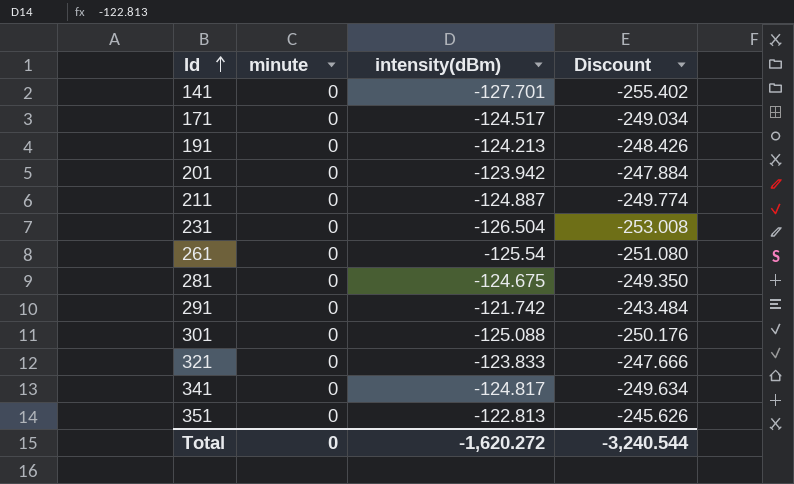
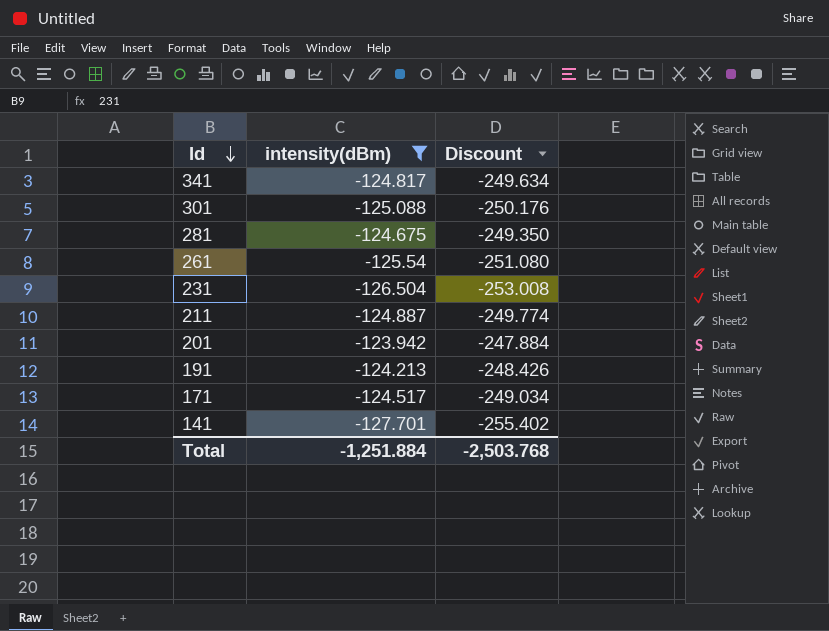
filter: none -> intensity(dBm) <= -123.942
row order: Id ascending -> Id descending
column minute | position: 2 -> none
Total | intensity(dBm): -1,620.272 -> -1,251.884
Total | Discount: -3,240.544 -> -2,503.768

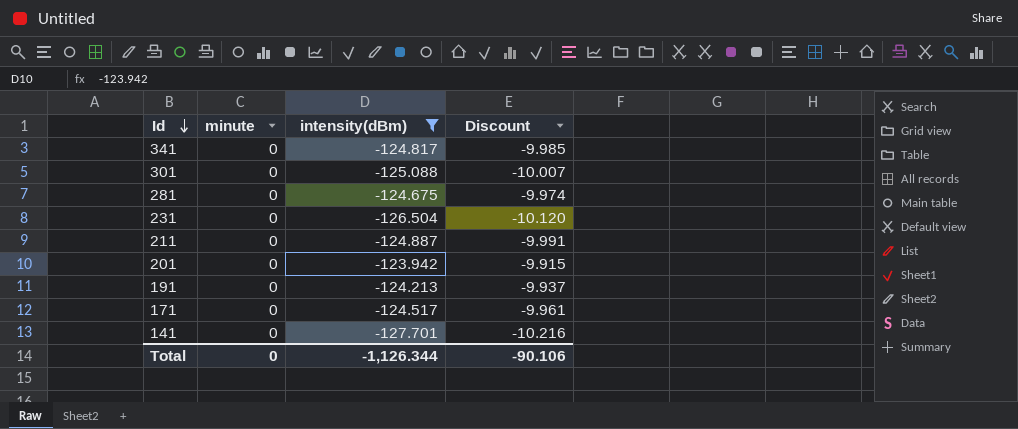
column minute | position: none -> 2
column Discount | formula: [intensity(dBm)] * 2 -> [intensity(dBm)] * 0.08
row 261: -125.54 | -251.080 -> none
Total | intensity(dBm): -1,251.884 -> -1,126.344
Total | Discount: -2,503.768 -> -90.106

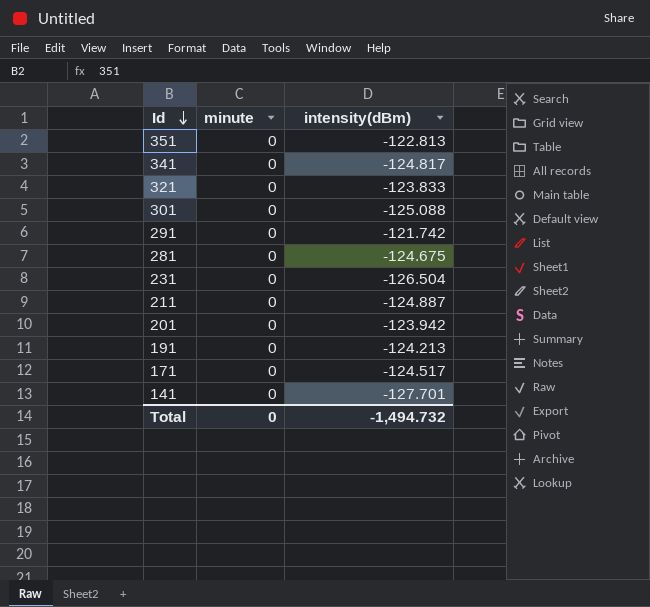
filter: intensity(dBm) <= -123.942 -> none
column Discount | formula: [intensity(dBm)] * 0.08 -> none
Total | intensity(dBm): -1,126.344 -> -1,494.732

